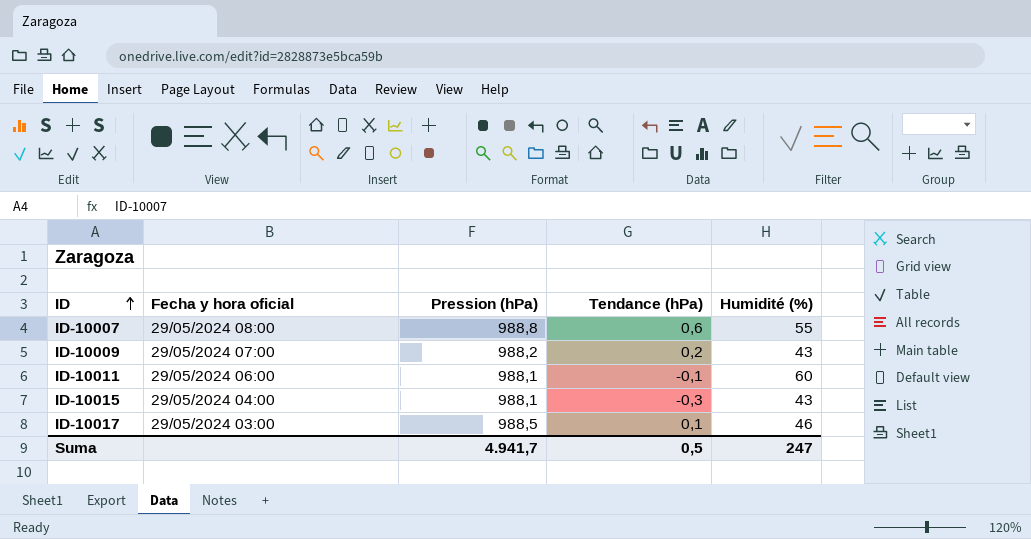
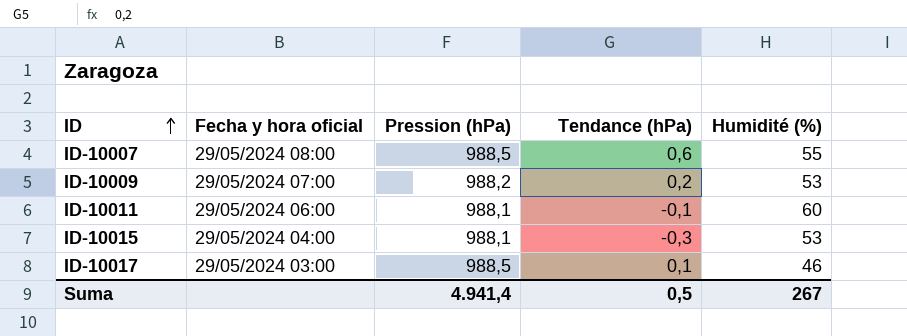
ID-10007 | Pression (hPa): 988,8 -> 988,5
ID-10009 | Humidité (%): 43 -> 53
ID-10015 | Humidité (%): 43 -> 53
Suma | Pression (hPa): 4.941,7 -> 4.941,4
Suma | Humidité (%): 247 -> 267

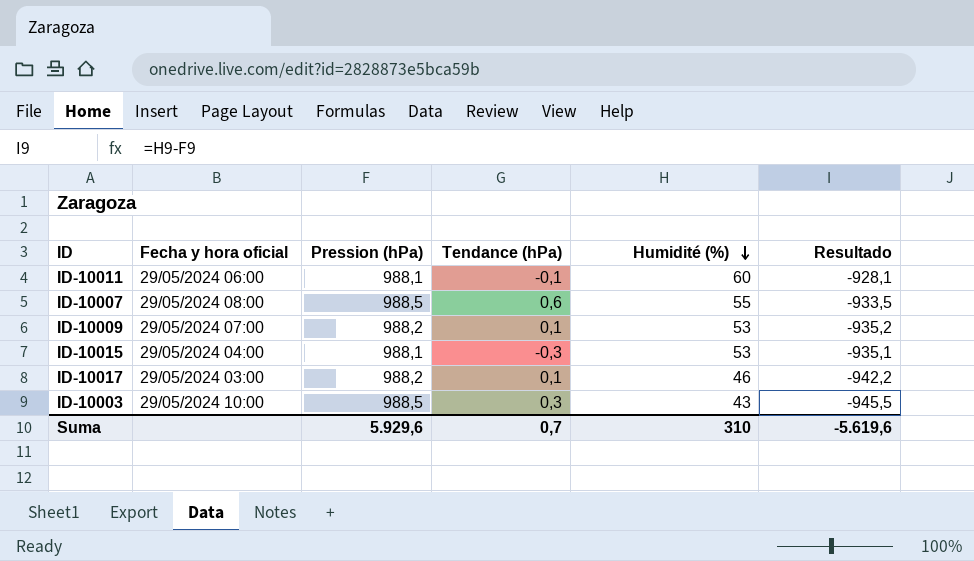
row order: ID ascending -> Humidité (%) descending
column Resultado | formula: none -> [Humidité (%)] - [Pression (hPa)]
ID-10009 | Tendance (hPa): 0,2 -> 0,1
ID-10017 | Pression (hPa): 988,5 -> 988,2
row ID-10003: none -> 29/05/2024 10:00 | 988,5 | 0,3 | 43 | -945,5
Suma | Pression (hPa): 4.941,4 -> 5.929,6
Suma | Tendance (hPa): 0,5 -> 0,7
Suma | Humidité (%): 267 -> 310

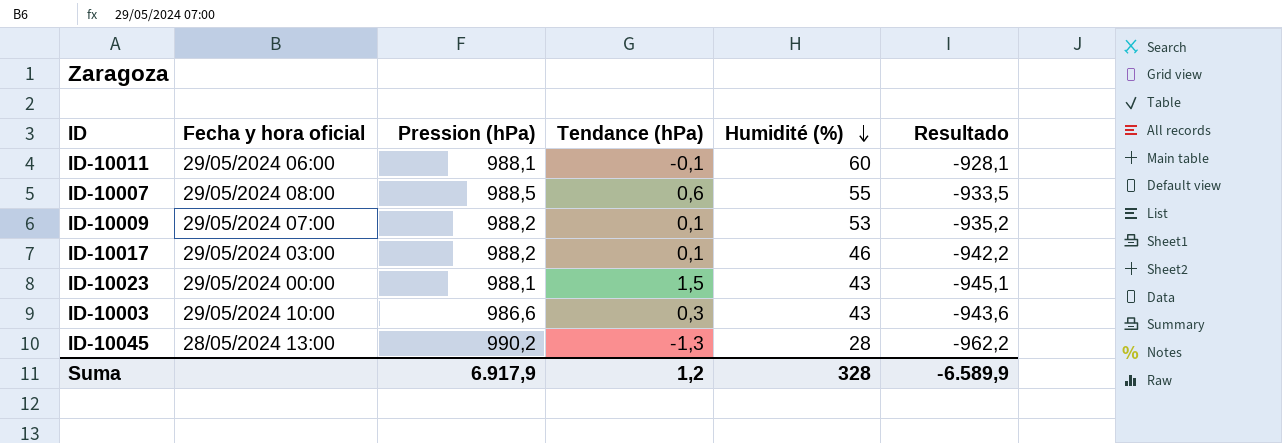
row ID-10015: 29/05/2024 04:00 | 988,1 | -0,3 | 53 | -935,1 -> none
row ID-10023: none -> 29/05/2024 00:00 | 988,1 | 1,5 | 43 | -945,1
ID-10003 | Pression (hPa): 988,5 -> 986,6
ID-10003 | Resultado: -945,5 -> -943,6
row ID-10045: none -> 28/05/2024 13:00 | 990,2 | -1,3 | 28 | -962,2
Suma | Pression (hPa): 5.929,6 -> 6.917,9
Suma | Tendance (hPa): 0,7 -> 1,2
Suma | Humidité (%): 310 -> 328
Suma | Resultado: -5.619,6 -> -6.589,9

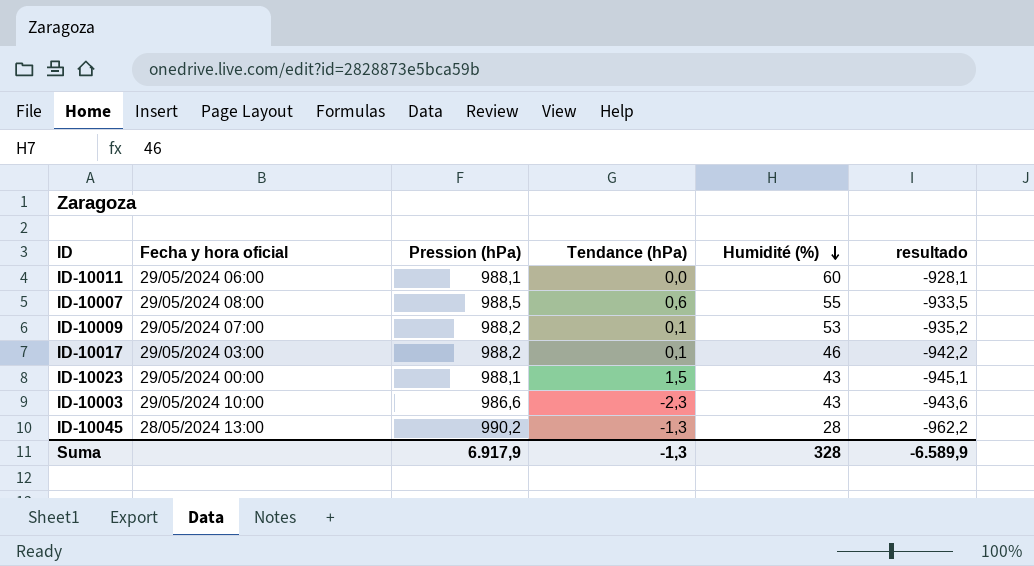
column name: Resultado -> resultado
ID-10011 | Tendance (hPa): -0,1 -> 0,0
ID-10003 | Tendance (hPa): 0,3 -> -2,3
Suma | Tendance (hPa): 1,2 -> -1,3

